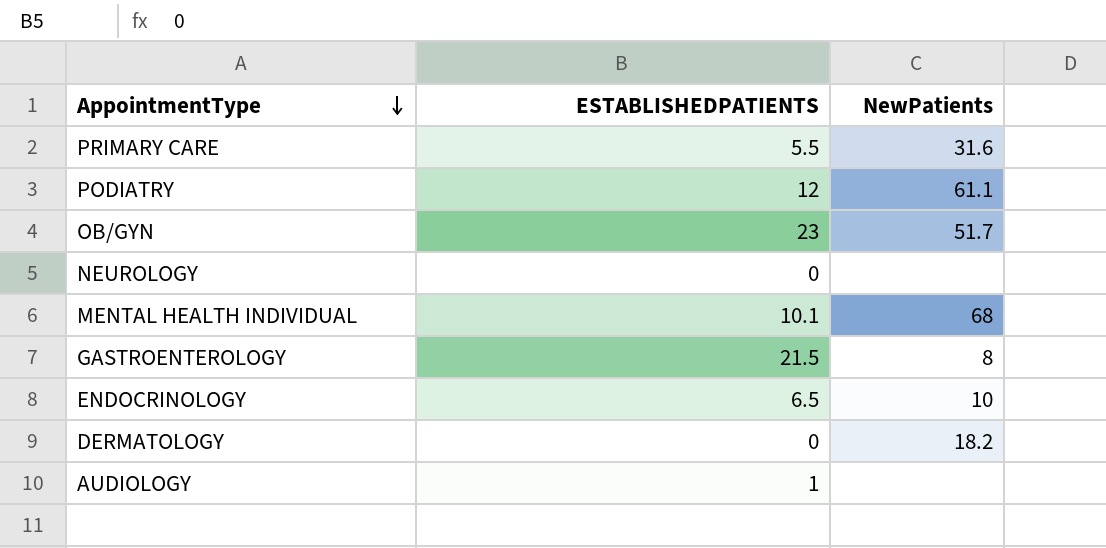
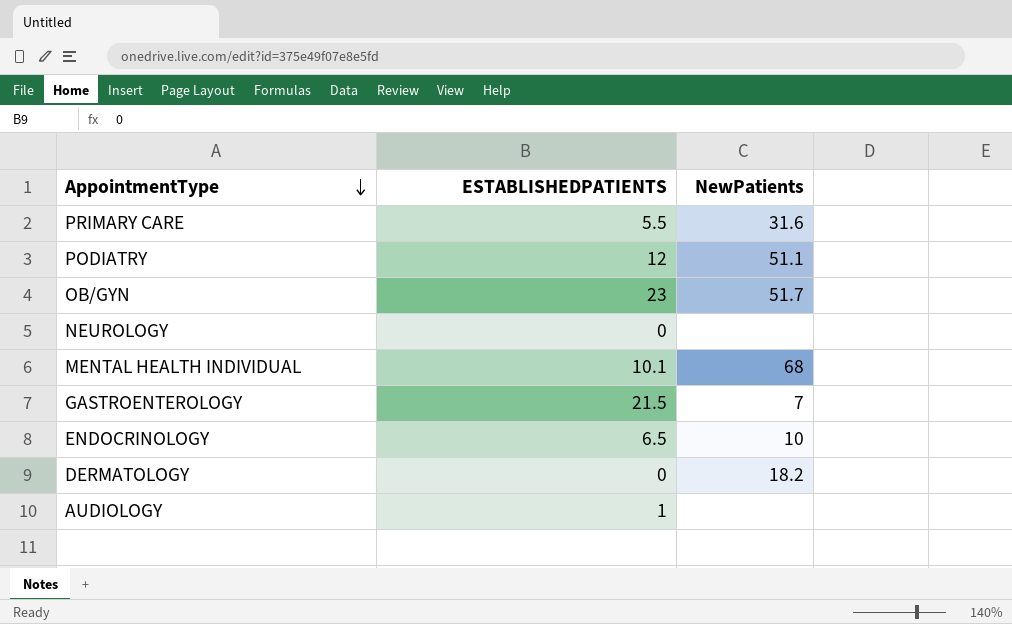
PODIATRY | NewPatients: 61.1 -> 51.1
GASTROENTEROLOGY | NewPatients: 8 -> 7

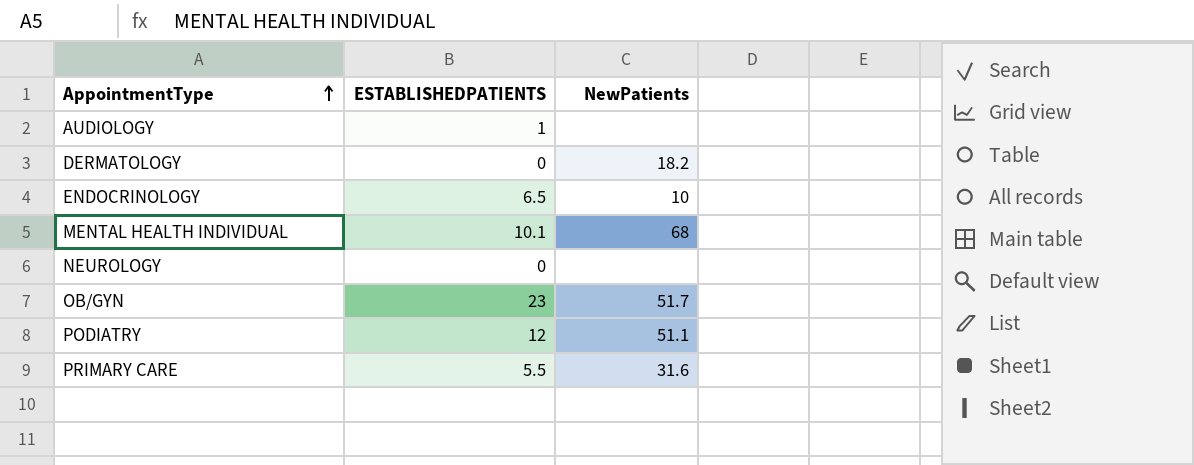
row order: AppointmentType descending -> AppointmentType ascending
row GASTROENTEROLOGY: 21.5 | 7 -> none

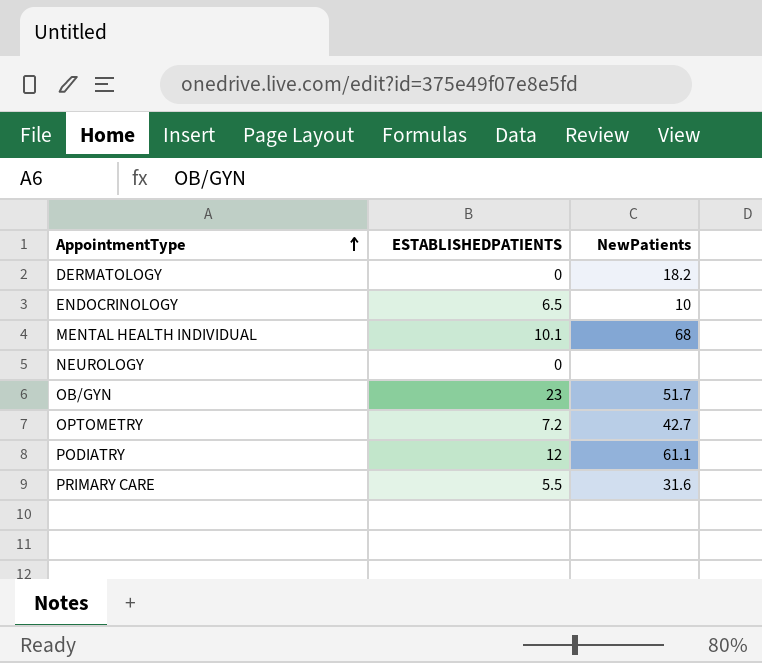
row AUDIOLOGY: 1 | none -> none
row OPTOMETRY: none -> 7.2 | 42.7
PODIATRY | NewPatients: 51.1 -> 61.1

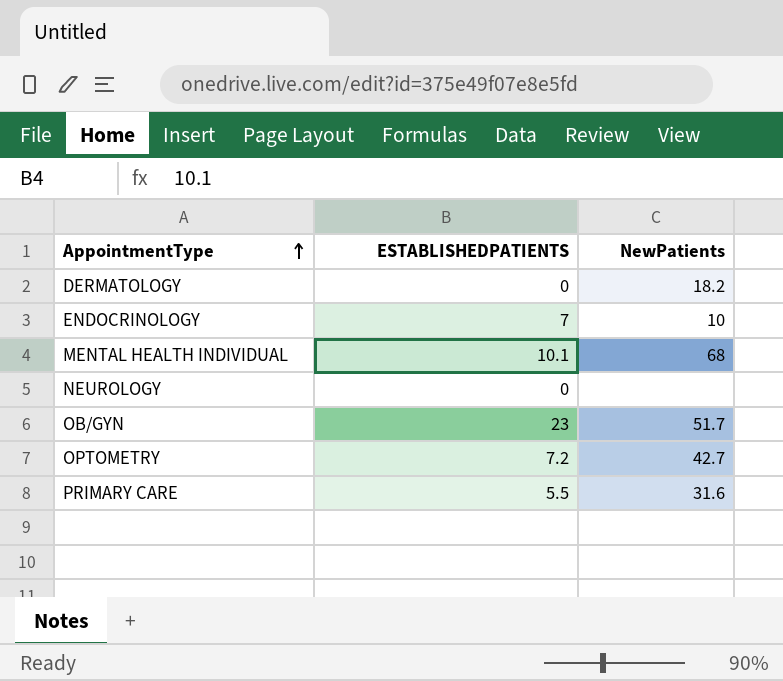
row PODIATRY: 12 | 61.1 -> none
ENDOCRINOLOGY | ESTABLISHEDPATIENTS: 6.5 -> 7

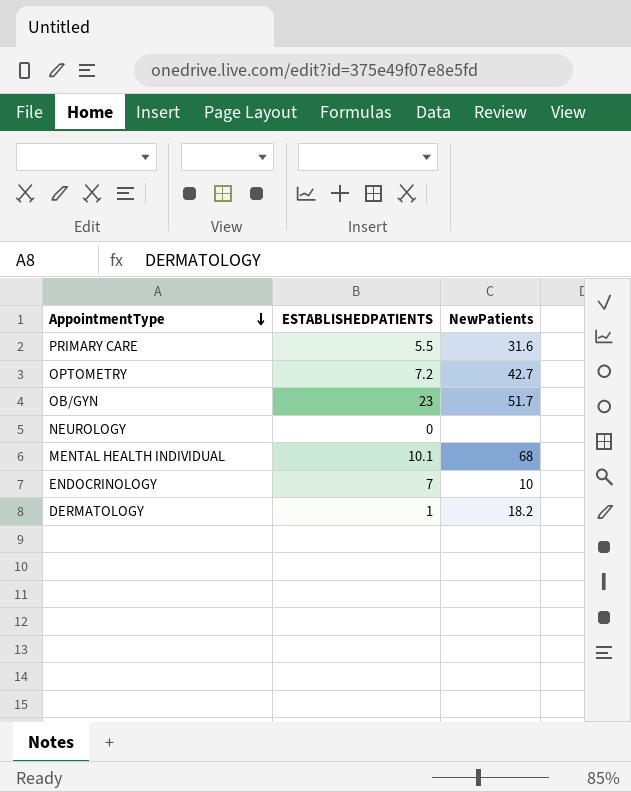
row order: AppointmentType ascending -> AppointmentType descending
DERMATOLOGY | ESTABLISHEDPATIENTS: 0 -> 1

